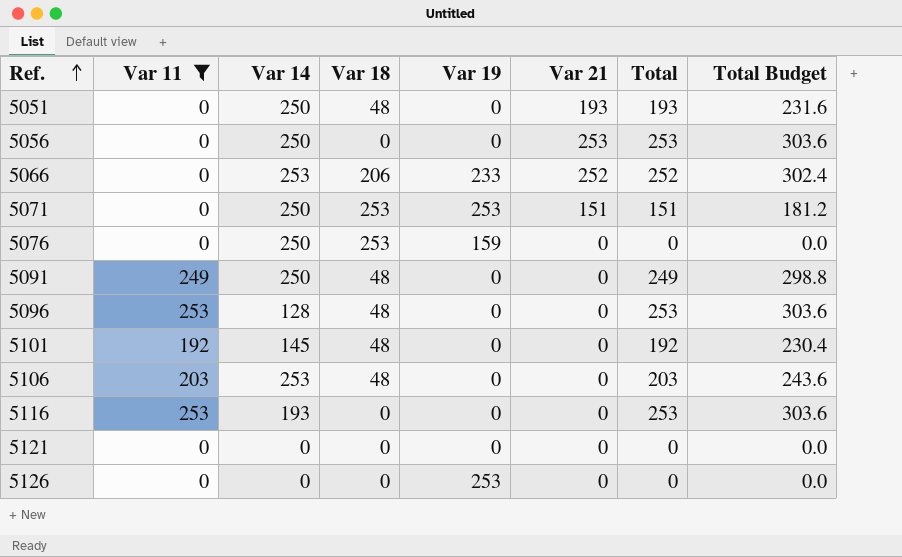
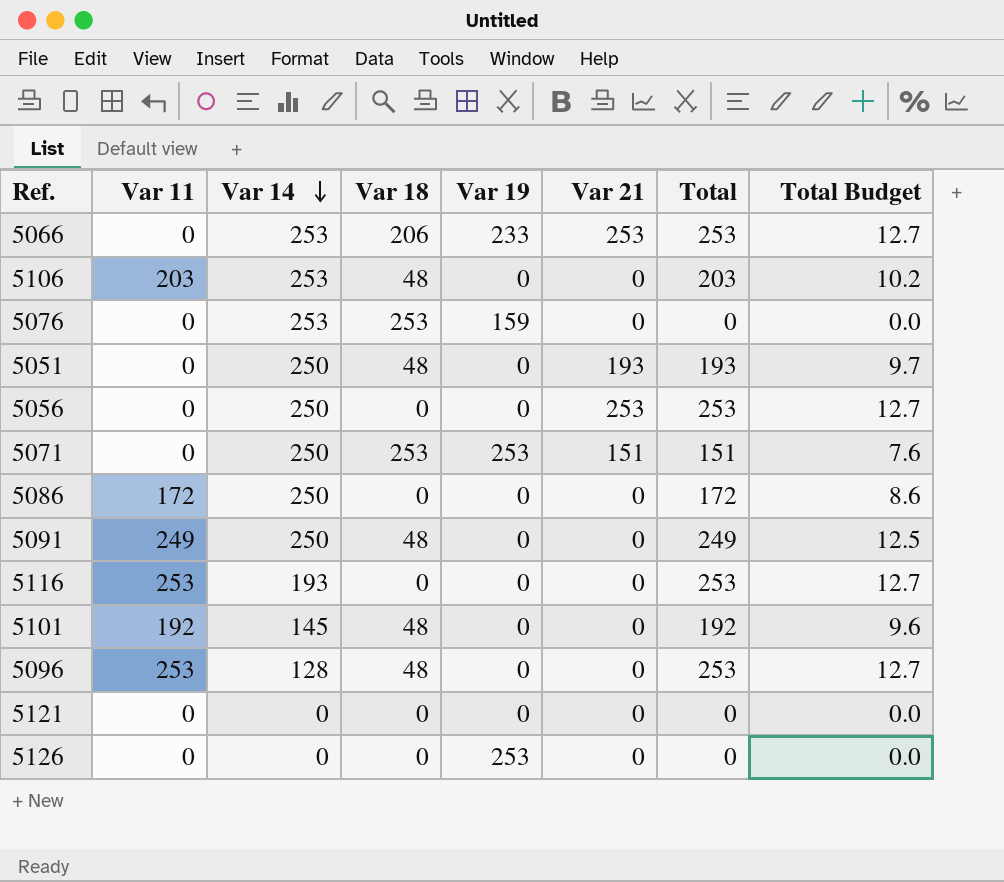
filter: Var 11 != 172 -> none
row order: Ref. ascending -> Var 14 descending
column Total Budget | formula: [Total] * 1.2 -> [Total] * 0.05
5066 | Var 21: 252 -> 253
5066 | Total: 252 -> 253
5076 | Var 14: 250 -> 253

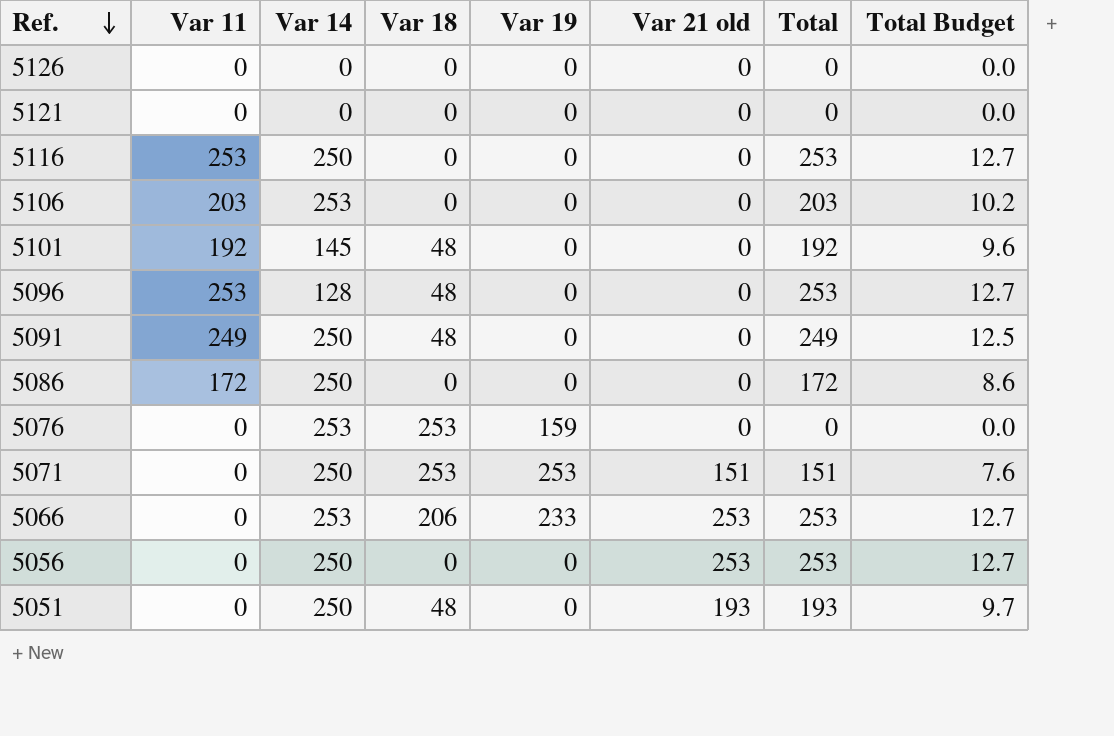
row order: Var 14 descending -> Ref. descending
column name: Var 21 -> Var 21 old
5126 | Var 19: 253 -> 0
5116 | Var 14: 193 -> 250
5106 | Var 18: 48 -> 0

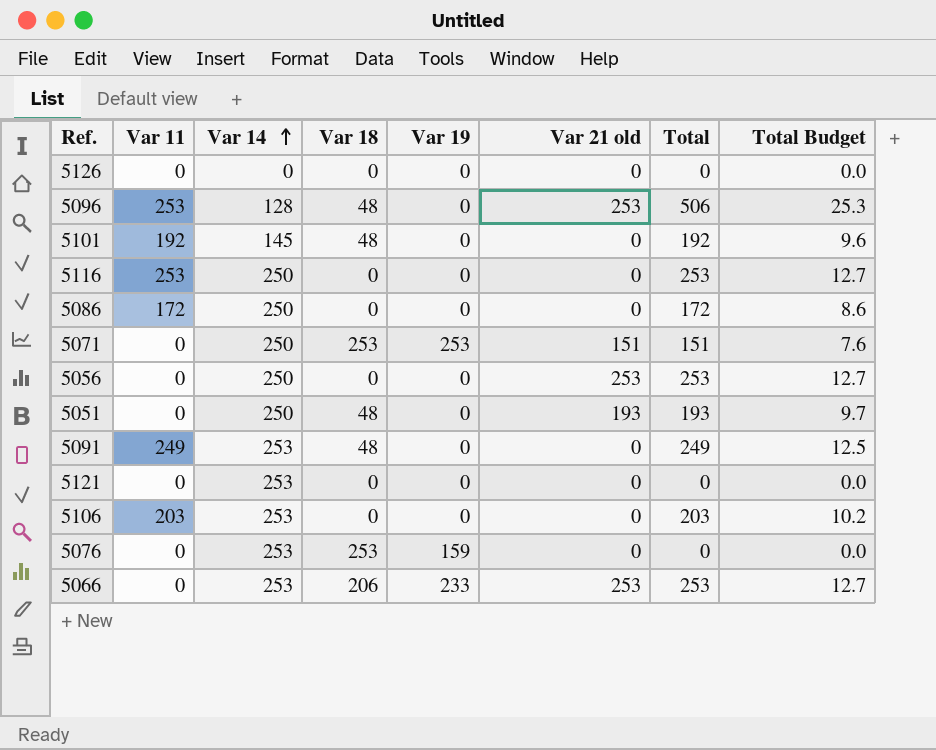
row order: Ref. descending -> Var 14 ascending
5096 | Var 21 old: 0 -> 253
5096 | Total: 253 -> 506
5096 | Total Budget: 12.7 -> 25.3
5091 | Var 14: 250 -> 253
5121 | Var 14: 0 -> 253

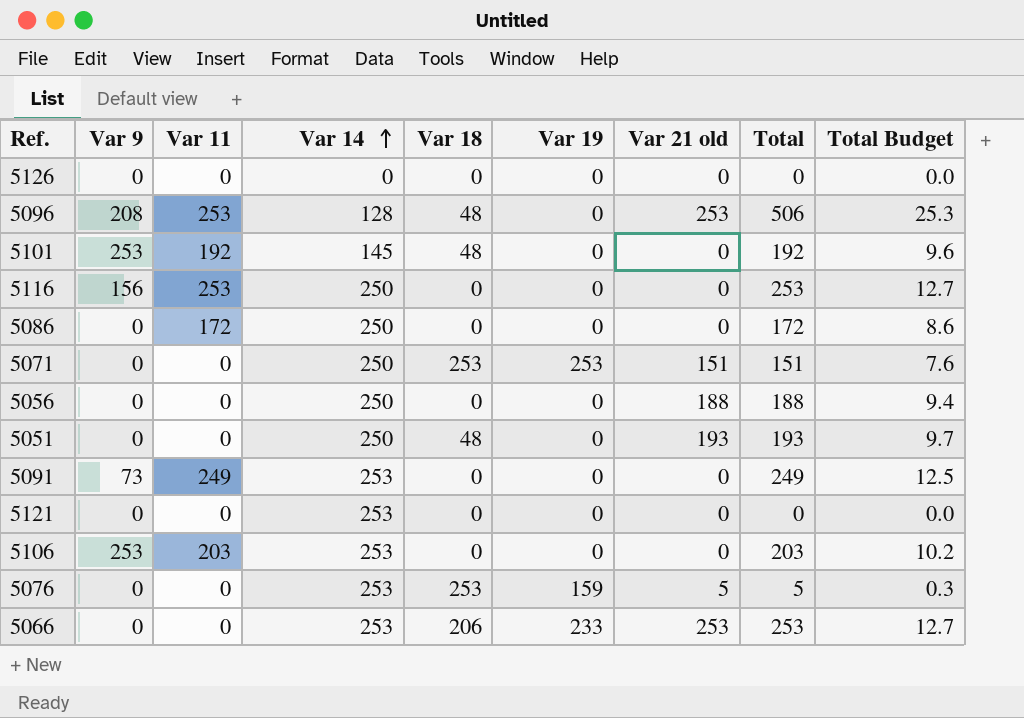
column Var 9 | position: none -> 2
5056 | Var 21 old: 253 -> 188
5056 | Total: 253 -> 188
5056 | Total Budget: 12.7 -> 9.4
5091 | Var 18: 48 -> 0
5076 | Var 21 old: 0 -> 5
5076 | Total: 0 -> 5
5076 | Total Budget: 0.0 -> 0.3

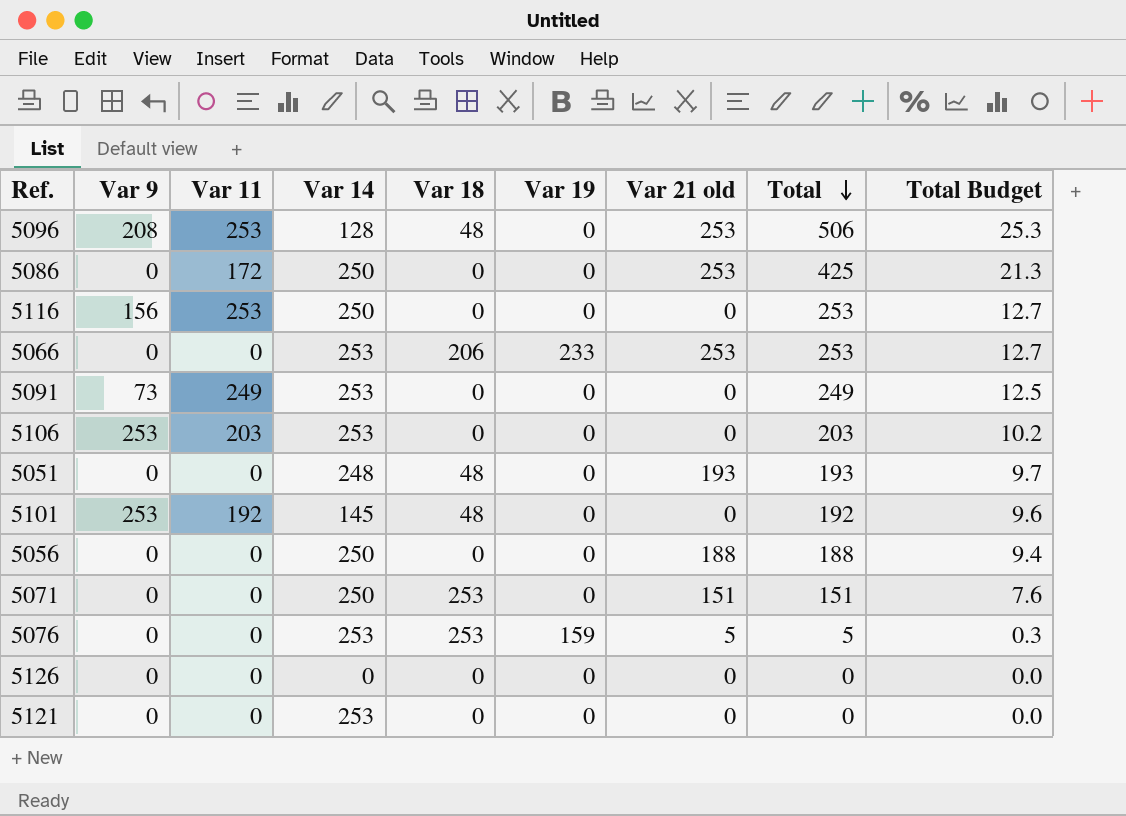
row order: Var 14 ascending -> Total descending
5086 | Var 21 old: 0 -> 253
5086 | Total: 172 -> 425
5086 | Total Budget: 8.6 -> 21.3
5051 | Var 14: 250 -> 248
5071 | Var 19: 253 -> 0

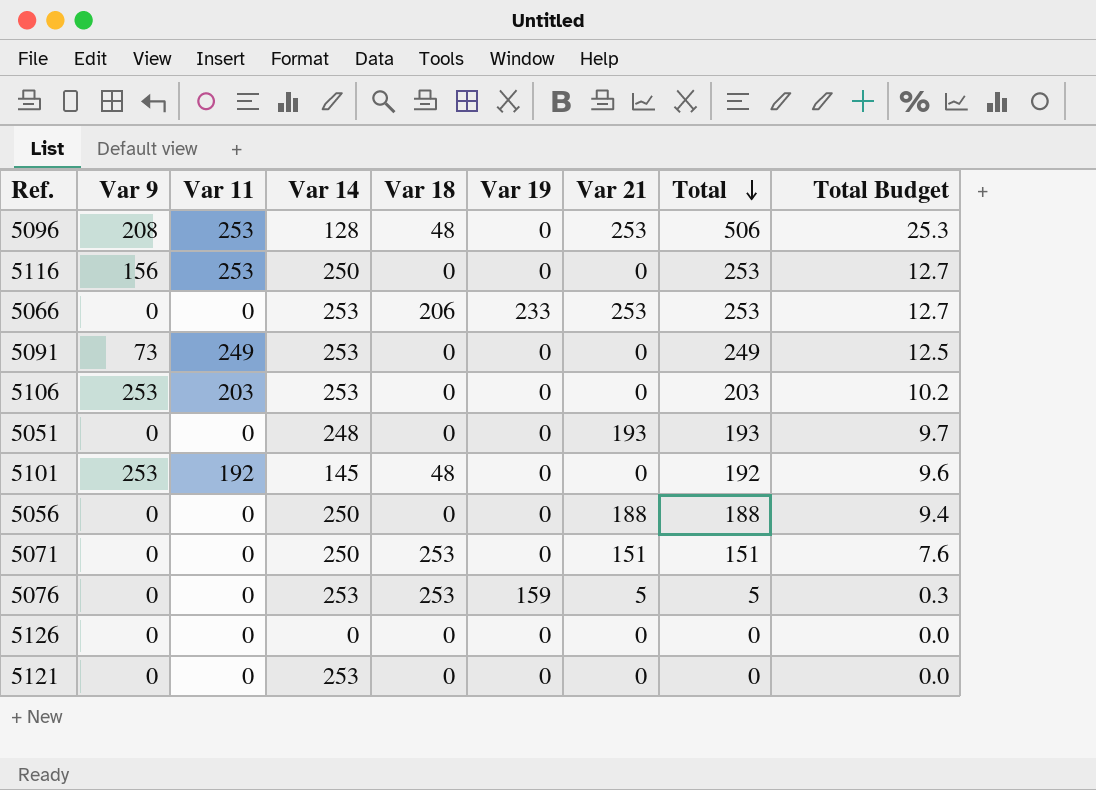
column name: Var 21 old -> Var 21
row 5086: 0 | 172 | 250 | 0 | 0 | 253 | 425 | 21.3 -> none
5051 | Var 18: 48 -> 0

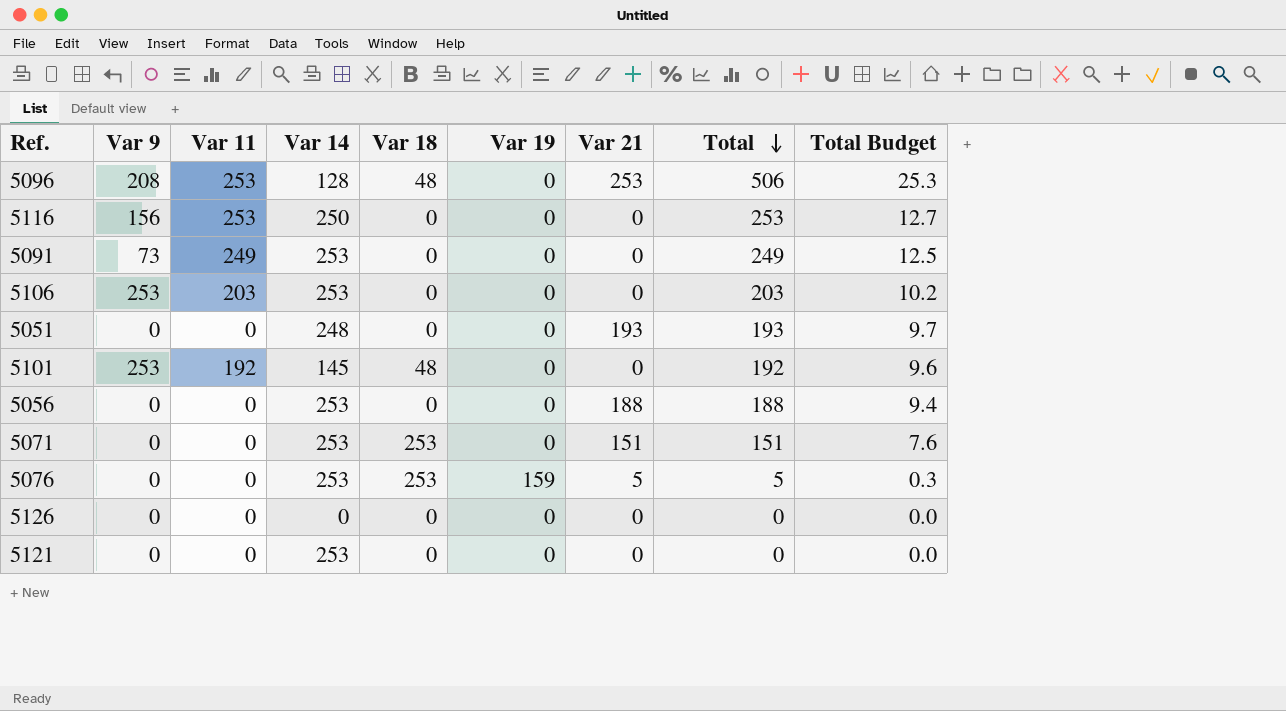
row 5066: 0 | 0 | 253 | 206 | 233 | 253 | 253 | 12.7 -> none
5056 | Var 14: 250 -> 253
5071 | Var 14: 250 -> 253

